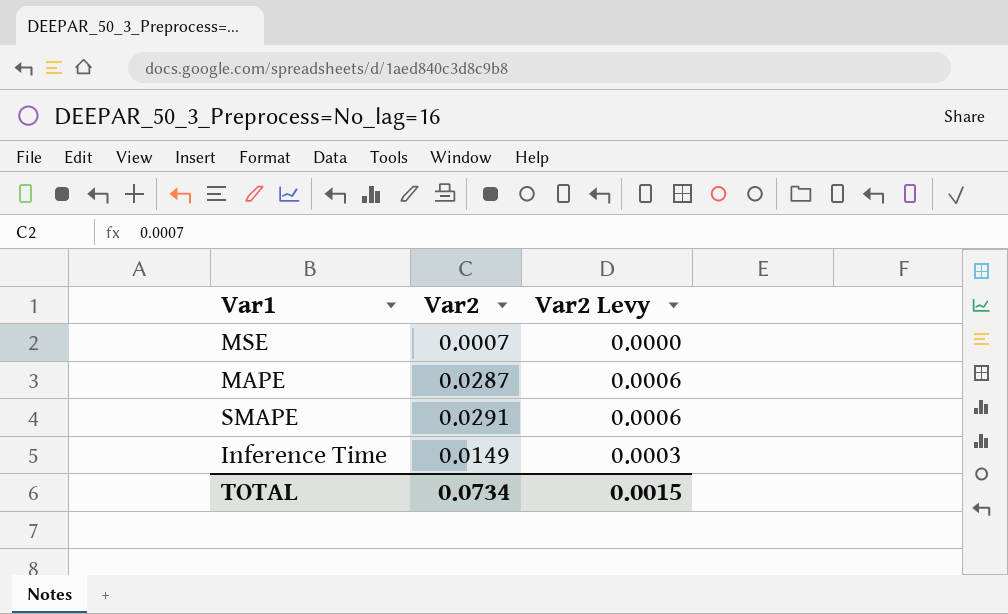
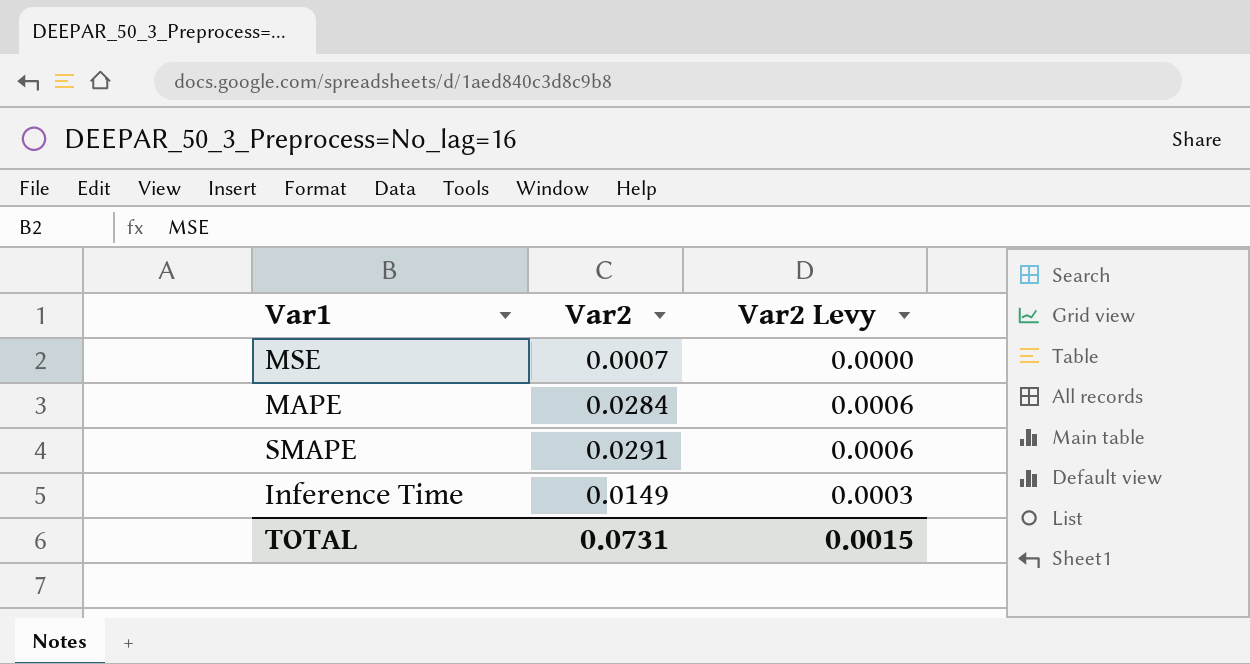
MAPE | Var2: 0.0287 -> 0.0284
TOTAL | Var2: 0.0734 -> 0.0731

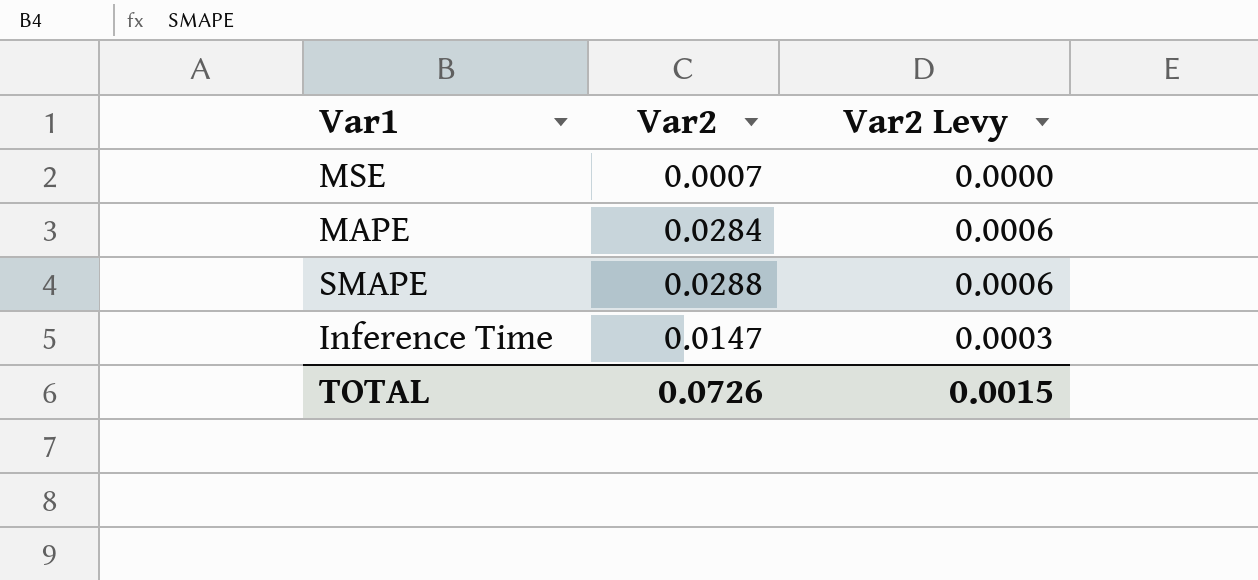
SMAPE | Var2: 0.0291 -> 0.0288
Inference Time | Var2: 0.0149 -> 0.0147
TOTAL | Var2: 0.0731 -> 0.0726

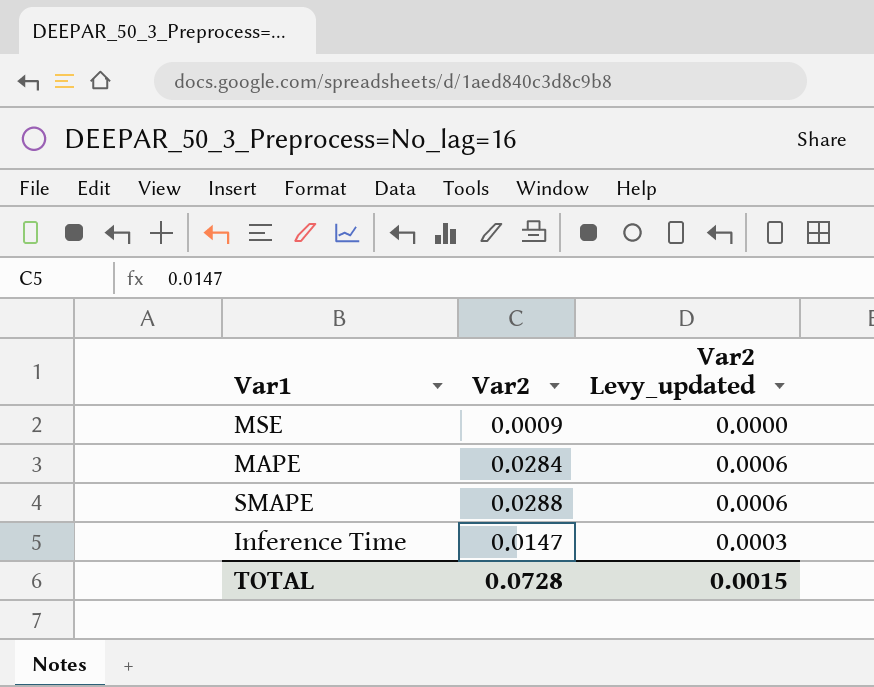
column name: Var2 Levy -> Var2 Levy_updated
MSE | Var2: 0.0007 -> 0.0009
TOTAL | Var2: 0.0726 -> 0.0728

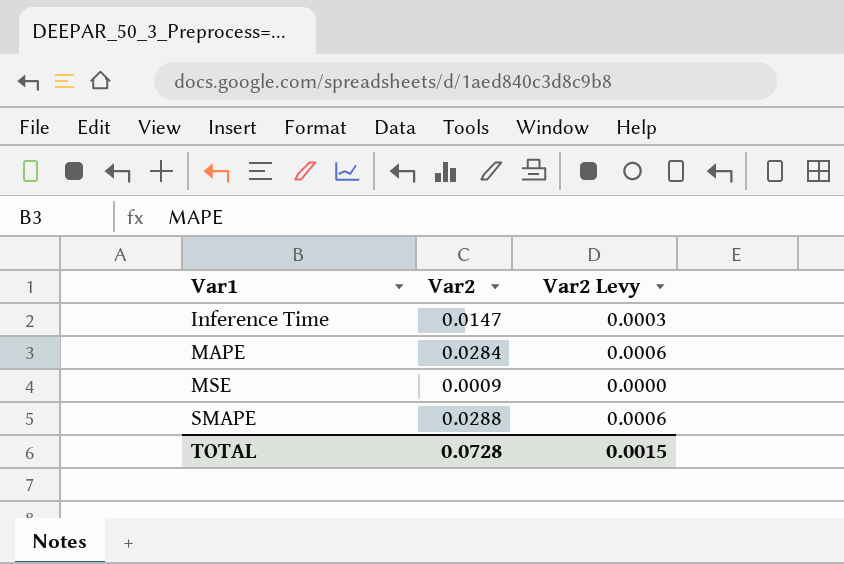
row order: none -> Var1 ascending
column name: Var2 Levy_updated -> Var2 Levy

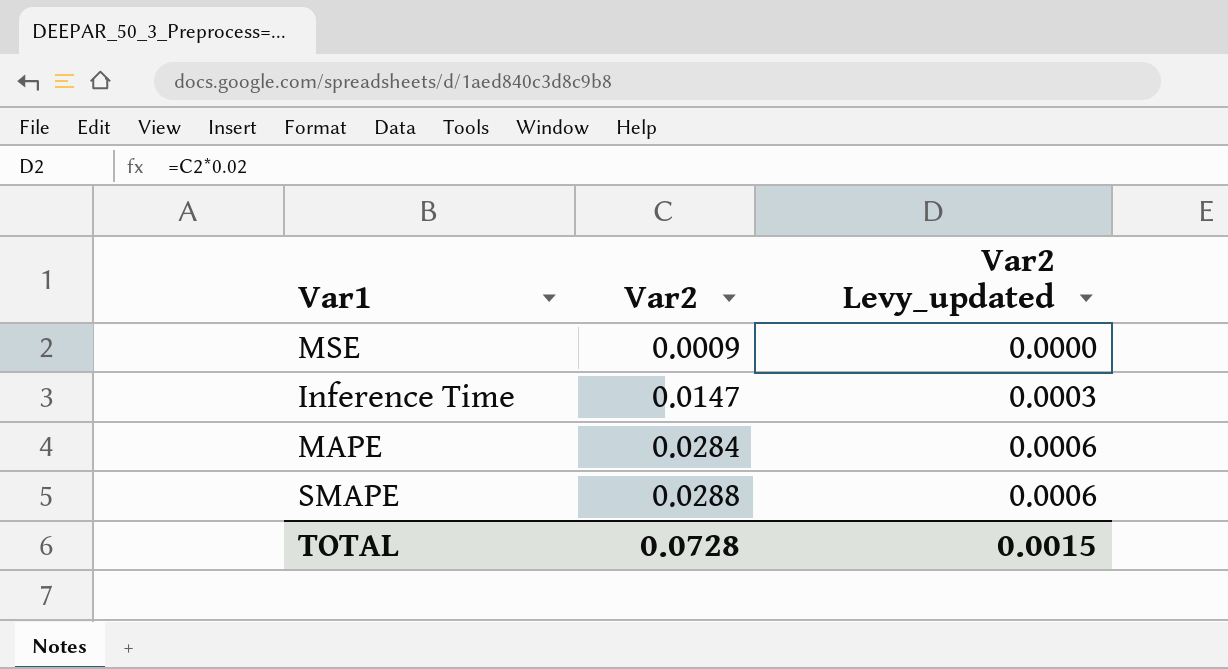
row order: Var1 ascending -> Var2 ascending
column name: Var2 Levy -> Var2 Levy_updated

